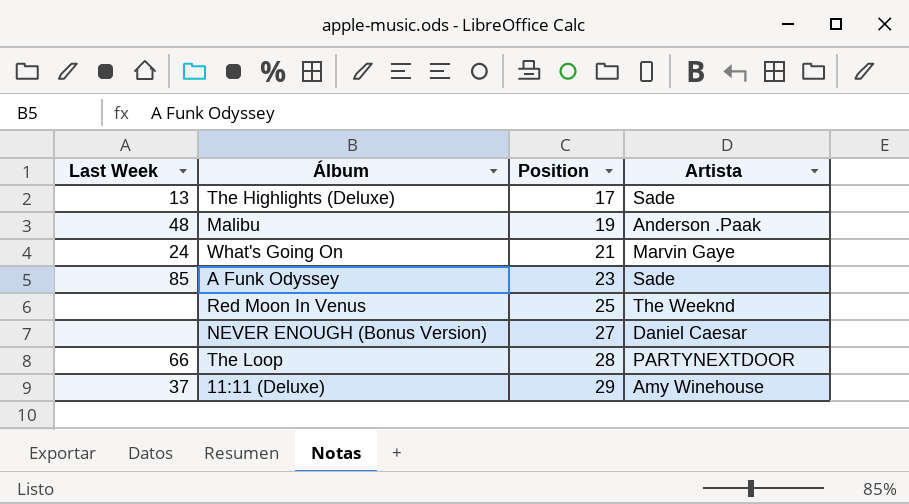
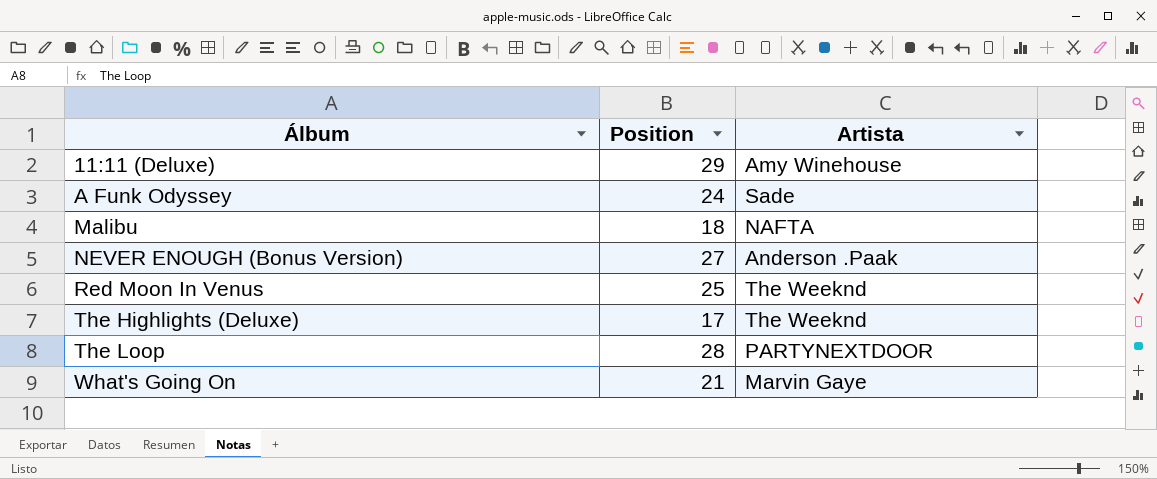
row order: Position ascending -> Álbum ascending
column Last Week | position: 1 -> none
A Funk Odyssey | Position: 23 -> 24
Malibu | Position: 19 -> 18
Malibu | Artista: Anderson .Paak -> NAFTA
NEVER ENOUGH (Bonus Version) | Artista: Daniel Caesar -> Anderson .Paak
The Highlights (Deluxe) | Artista: Sade -> The Weeknd

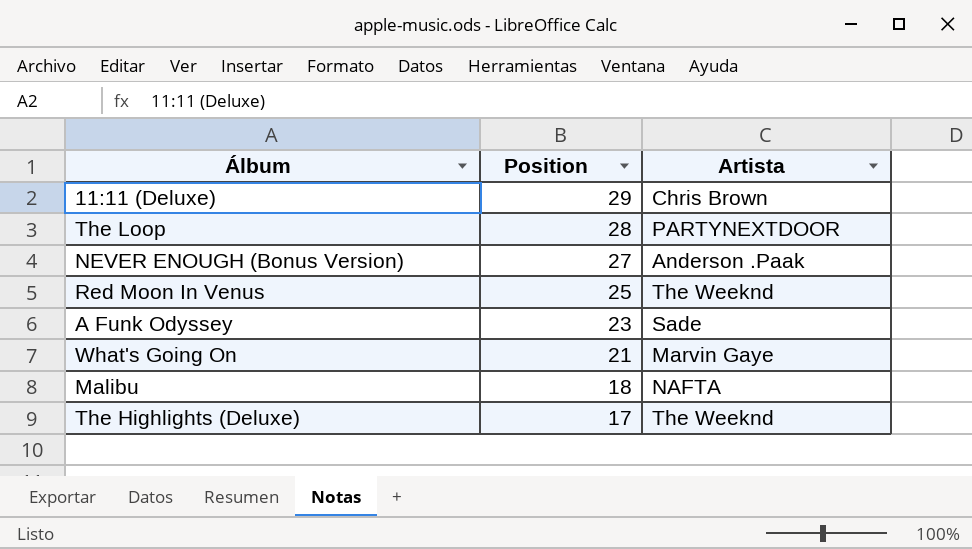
row order: Álbum ascending -> Position descending
11:11 (Deluxe) | Artista: Amy Winehouse -> Chris Brown
A Funk Odyssey | Position: 24 -> 23

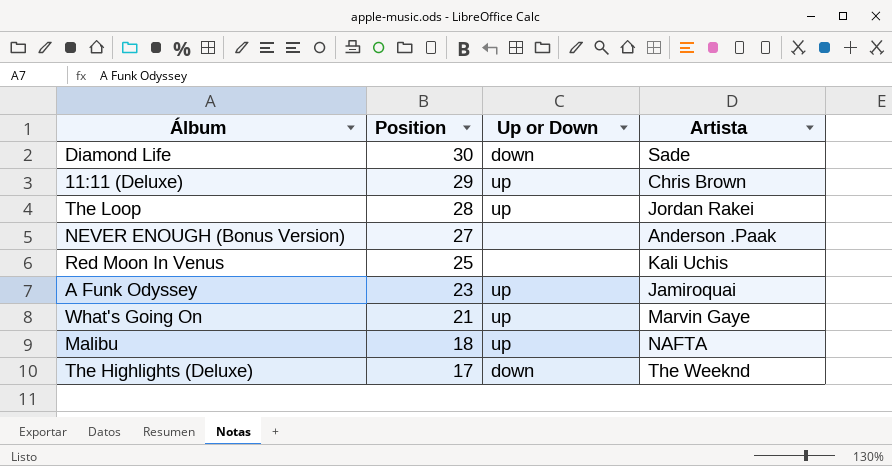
column Up or Down | position: none -> 3
row Diamond Life: none -> 30 | down | Sade
The Loop | Artista: PARTYNEXTDOOR -> Jordan Rakei
Red Moon In Venus | Artista: The Weeknd -> Kali Uchis
A Funk Odyssey | Artista: Sade -> Jamiroquai

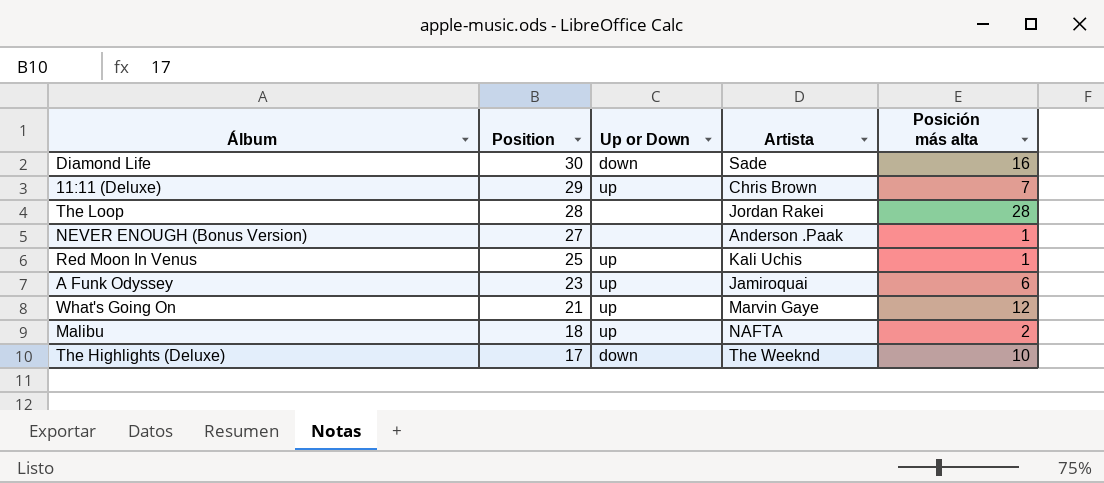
column Posición más alta | position: none -> 5
The Loop | Up or Down: up -> none
Red Moon In Venus | Up or Down: none -> up

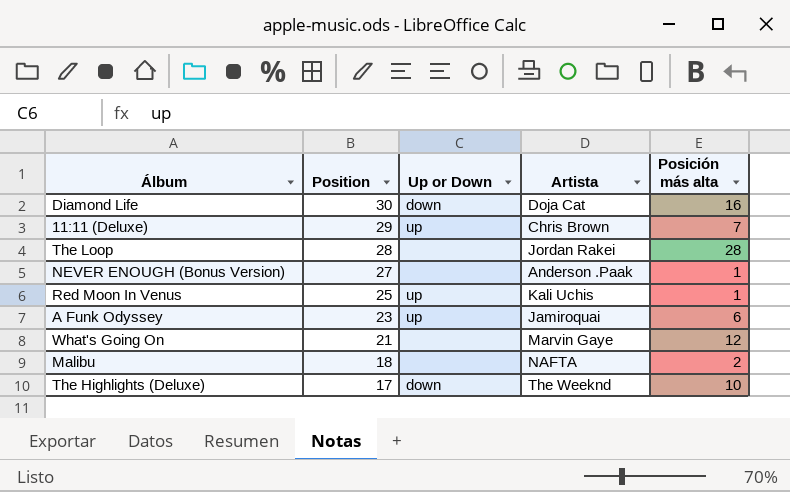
Diamond Life | Artista: Sade -> Doja Cat
What's Going On | Up or Down: up -> none
Malibu | Up or Down: up -> none

